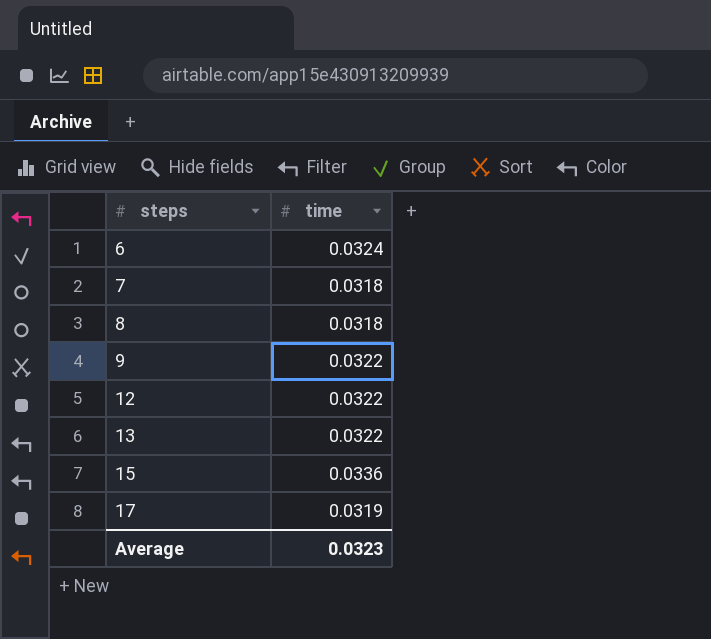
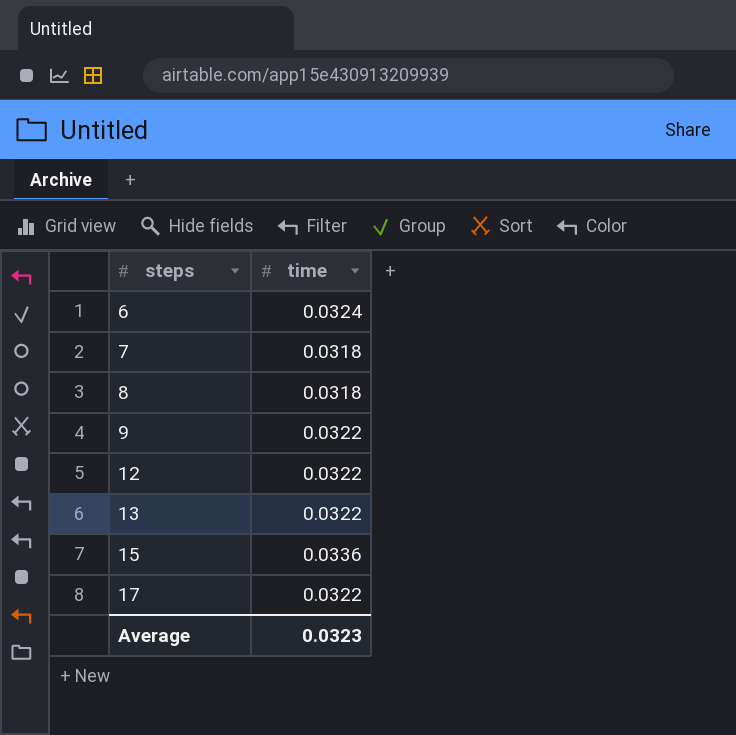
17 | time: 0.0319 -> 0.0322

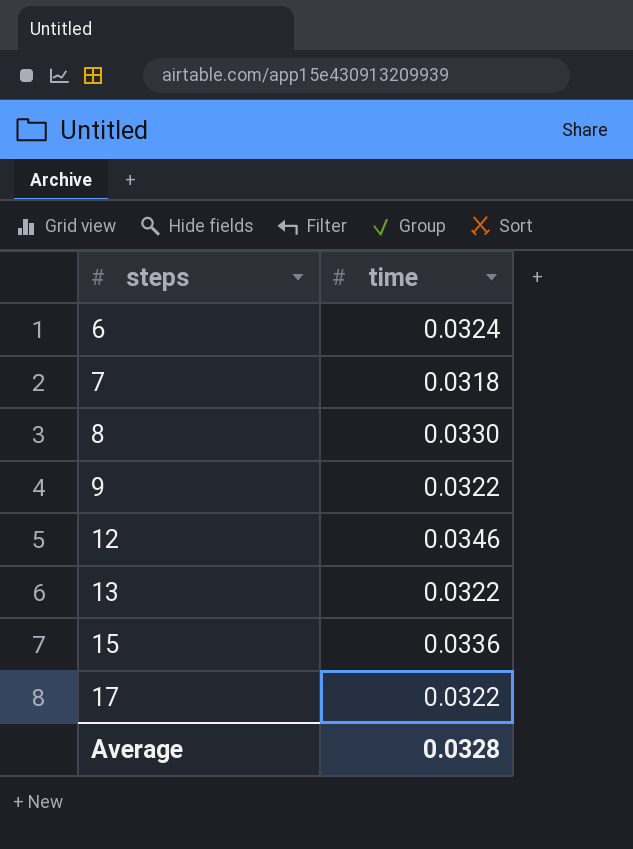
8 | time: 0.0318 -> 0.0330
12 | time: 0.0322 -> 0.0346
Average | time: 0.0323 -> 0.0328

